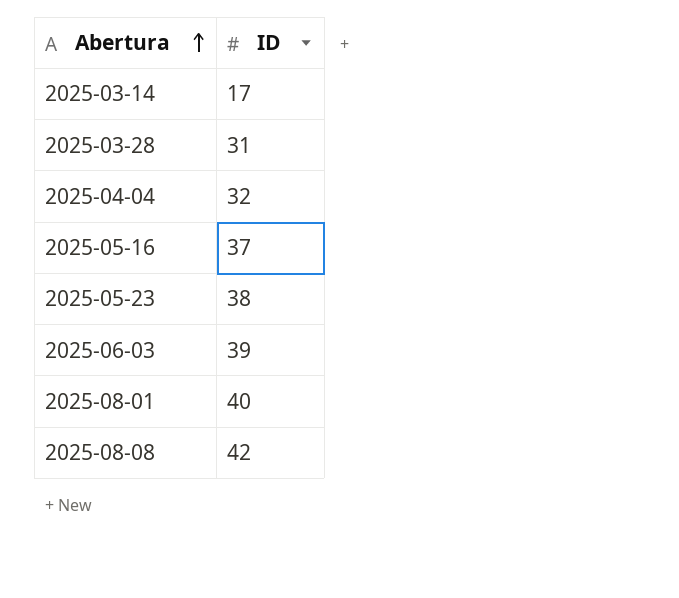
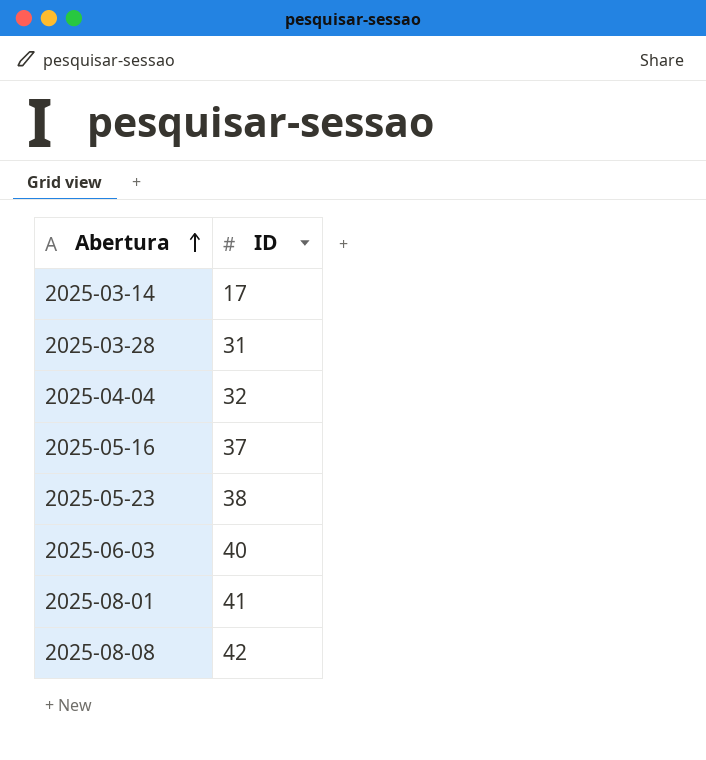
2025-06-03 | ID: 39 -> 40
2025-08-01 | ID: 40 -> 41

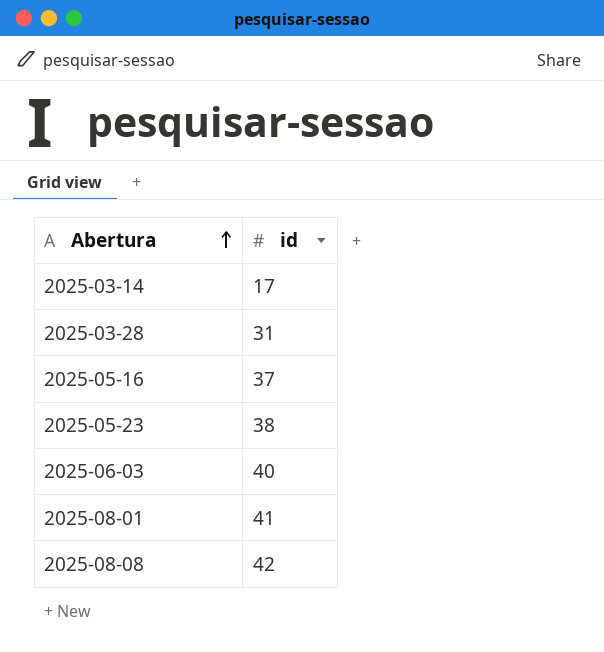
column name: ID -> id
row 2025-04-04: 32 -> none

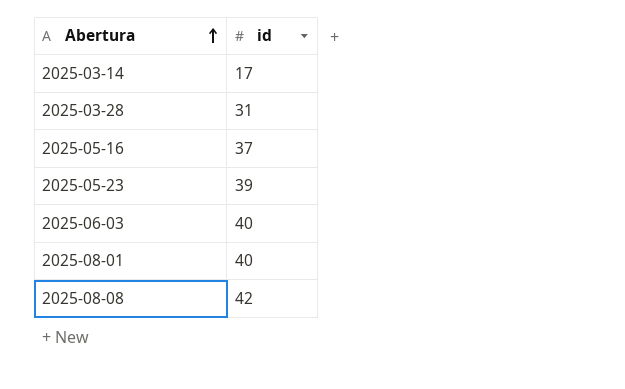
2025-05-23 | id: 38 -> 39
2025-08-01 | id: 41 -> 40

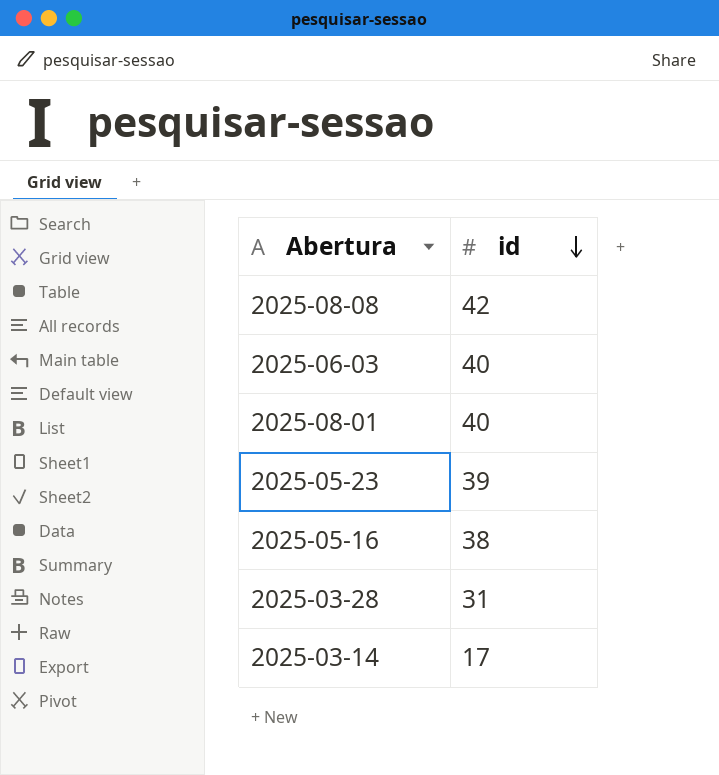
row order: Abertura ascending -> id descending
2025-05-16 | id: 37 -> 38

